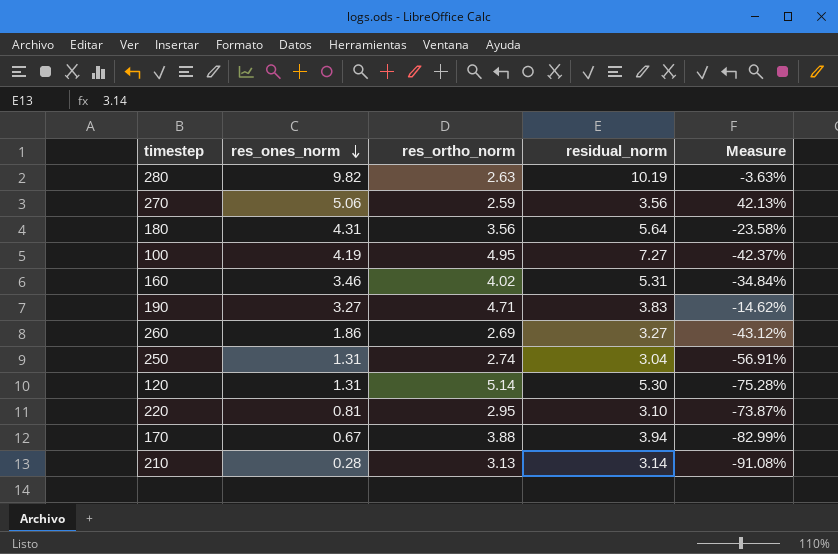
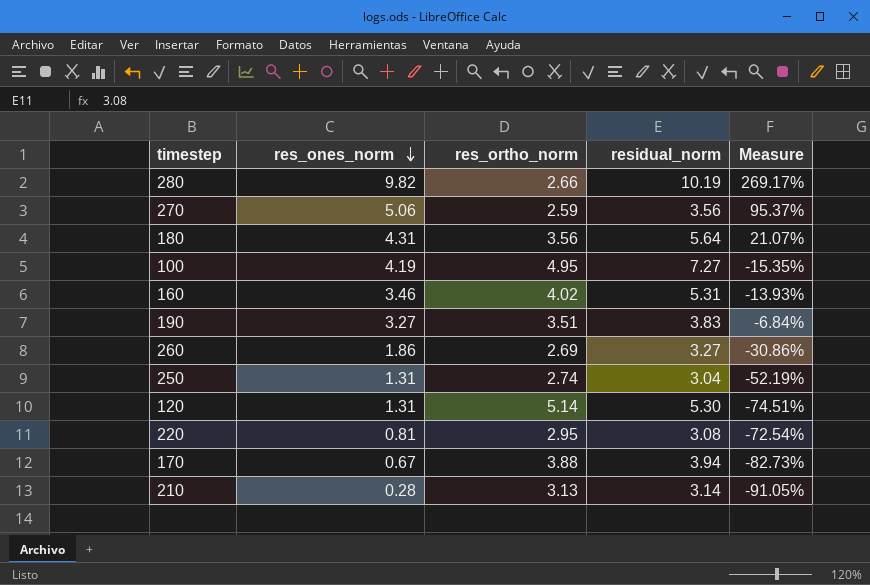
column Measure | formula: ([res_ones_norm] - [residual_norm]) / [residual_norm] -> ([res_ones_norm] - [res_ortho_norm]) / [res_ortho_norm]
280 | res_ortho_norm: 2.63 -> 2.66
190 | res_ortho_norm: 4.71 -> 3.51
220 | residual_norm: 3.10 -> 3.08

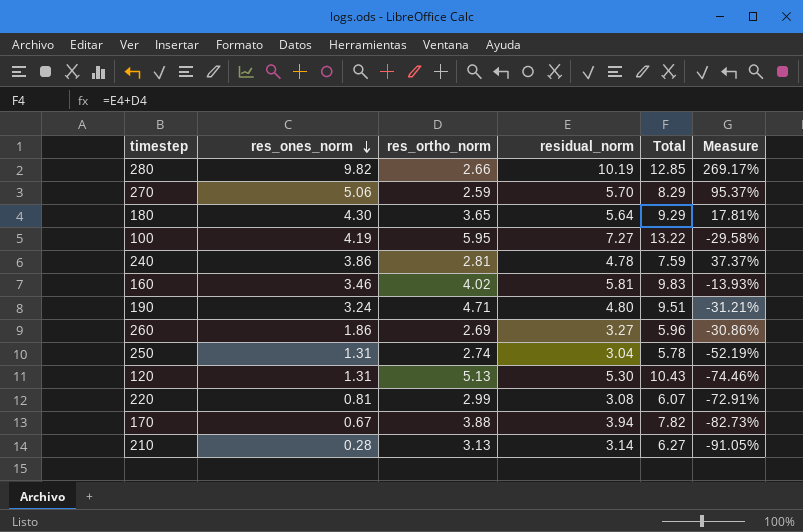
column Total | formula: none -> [res_ortho_norm] + [residual_norm]
270 | residual_norm: 3.56 -> 5.70
180 | res_ones_norm: 4.31 -> 4.30
180 | res_ortho_norm: 3.56 -> 3.65
180 | Measure: 21.07% -> 17.81%
100 | res_ortho_norm: 4.95 -> 5.95
100 | Measure: -15.35% -> -29.58%
row 240: none -> 3.86 | 2.81 | 4.78 | 7.59 | 37.37%
160 | residual_norm: 5.31 -> 5.81
190 | res_ones_norm: 3.27 -> 3.24
190 | res_ortho_norm: 3.51 -> 4.71
190 | residual_norm: 3.83 -> 4.80
190 | Measure: -6.84% -> -31.21%
120 | res_ortho_norm: 5.14 -> 5.13
120 | Measure: -74.51% -> -74.46%
220 | res_ortho_norm: 2.95 -> 2.99
220 | Measure: -72.54% -> -72.91%

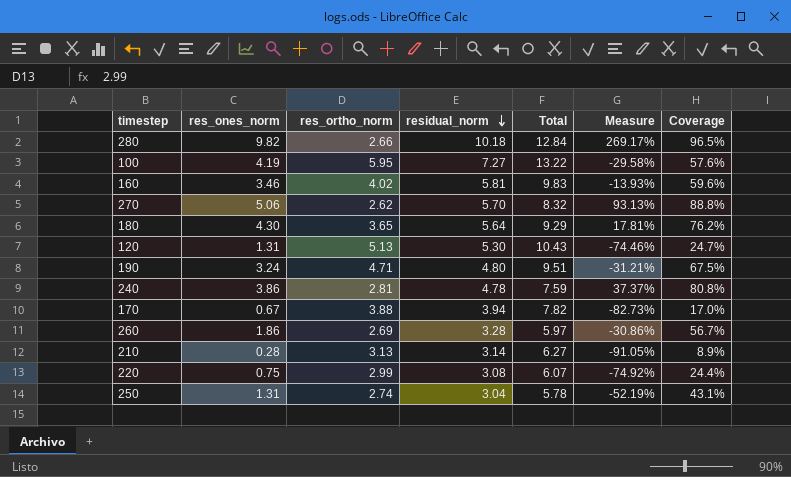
row order: res_ones_norm descending -> residual_norm descending
column Coverage | formula: none -> [res_ones_norm] / [residual_norm]
280 | residual_norm: 10.19 -> 10.18
280 | Total: 12.85 -> 12.84
270 | res_ortho_norm: 2.59 -> 2.62
270 | Total: 8.29 -> 8.32
270 | Measure: 95.37% -> 93.13%
260 | residual_norm: 3.27 -> 3.28
260 | Total: 5.96 -> 5.97
220 | res_ones_norm: 0.81 -> 0.75
220 | Measure: -72.91% -> -74.92%

